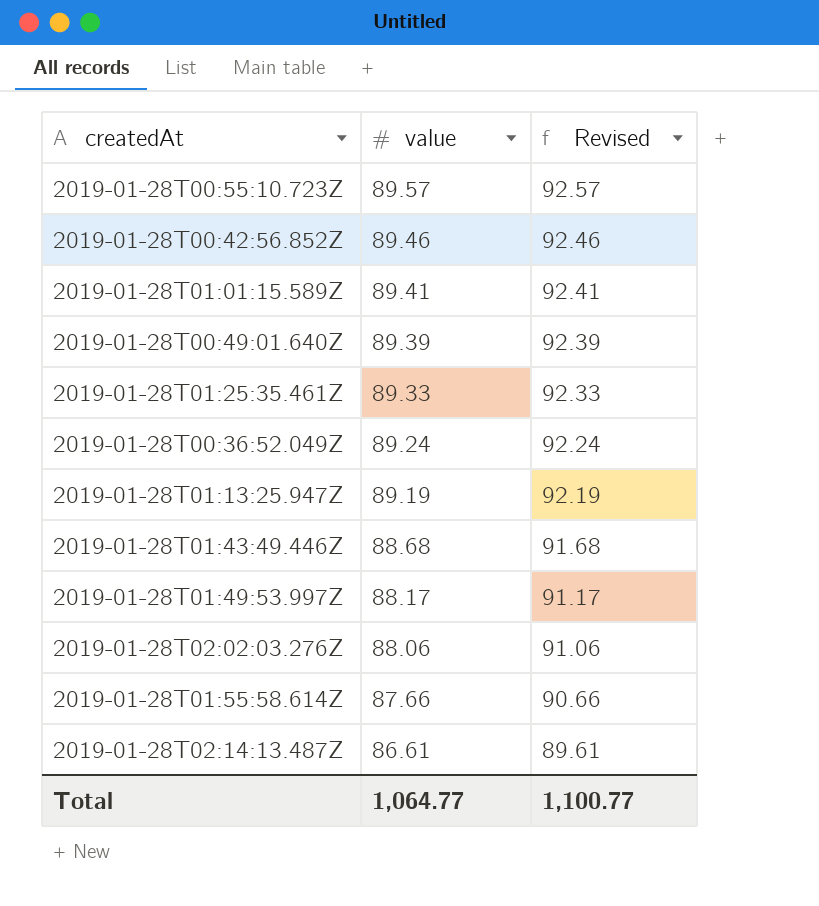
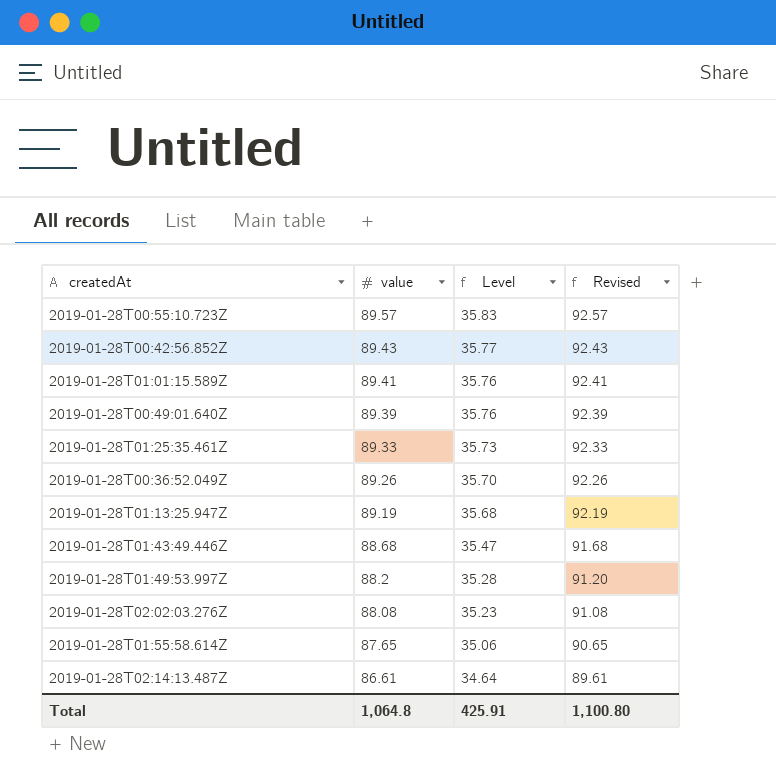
column Level | formula: none -> [value] * 0.4
2019-01-28T00:42:56.852Z | value: 89.46 -> 89.43
2019-01-28T00:42:56.852Z | Revised: 92.46 -> 92.43
2019-01-28T00:36:52.049Z | value: 89.24 -> 89.26
2019-01-28T00:36:52.049Z | Revised: 92.24 -> 92.26
2019-01-28T01:49:53.997Z | value: 88.17 -> 88.2
2019-01-28T01:49:53.997Z | Revised: 91.17 -> 91.20
2019-01-28T02:02:03.276Z | value: 88.06 -> 88.08
2019-01-28T02:02:03.276Z | Revised: 91.06 -> 91.08
2019-01-28T01:55:58.614Z | value: 87.66 -> 87.65
2019-01-28T01:55:58.614Z | Revised: 90.66 -> 90.65
Total | value: 1,064.77 -> 1,064.8
Total | Revised: 1,100.77 -> 1,100.80

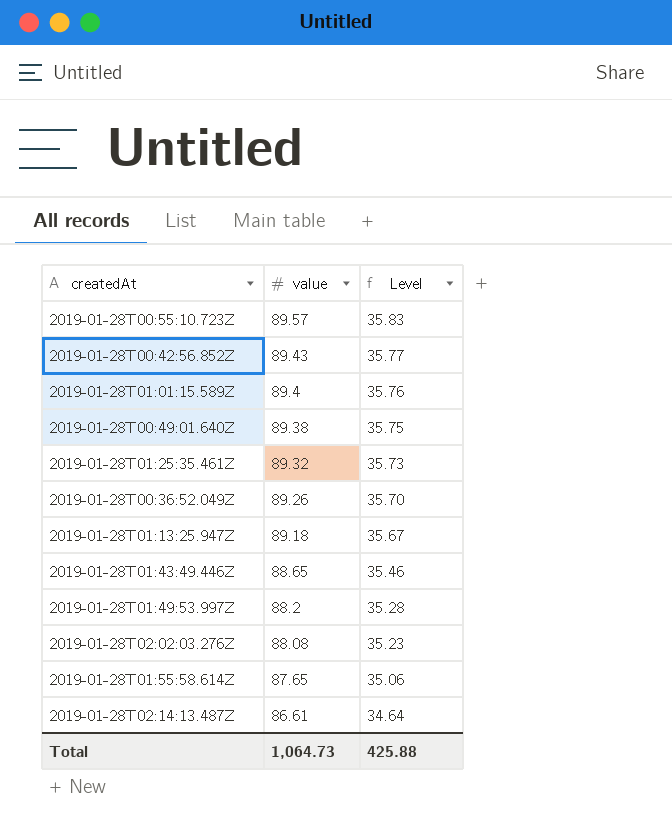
column Revised | formula: [value] + 3 -> none
2019-01-28T01:01:15.589Z | value: 89.41 -> 89.4
2019-01-28T00:49:01.640Z | value: 89.39 -> 89.38
2019-01-28T00:49:01.640Z | Level: 35.76 -> 35.75
2019-01-28T01:25:35.461Z | value: 89.33 -> 89.32
2019-01-28T01:13:25.947Z | value: 89.19 -> 89.18
2019-01-28T01:13:25.947Z | Level: 35.68 -> 35.67
2019-01-28T01:43:49.446Z | value: 88.68 -> 88.65
2019-01-28T01:43:49.446Z | Level: 35.47 -> 35.46
Total | value: 1,064.8 -> 1,064.73
Total | Level: 425.91 -> 425.88

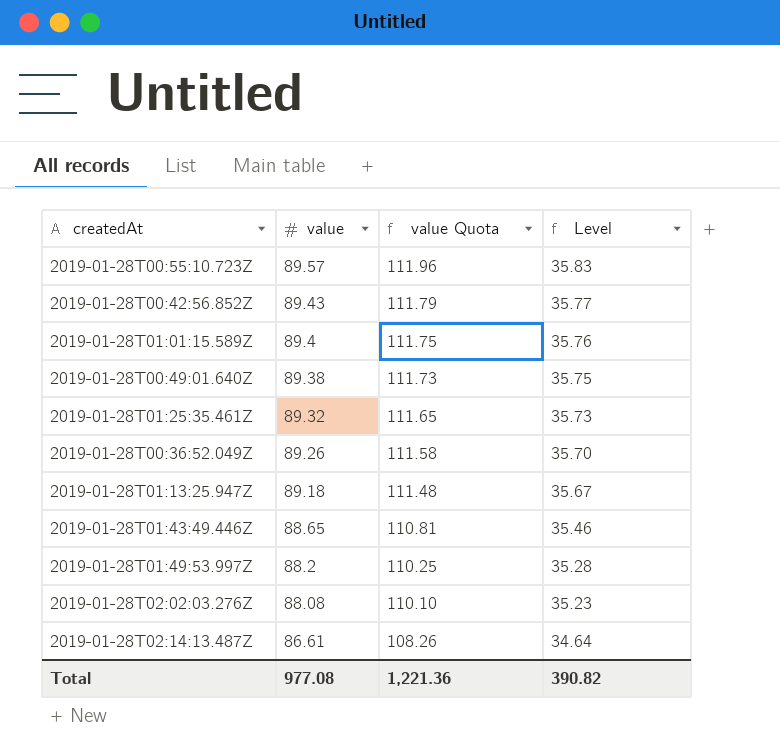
column value Quota | formula: none -> [value] * 1.25
row 2019-01-28T01:55:58.614Z: 87.65 | 35.06 -> none
Total | value: 1,064.73 -> 977.08
Total | Level: 425.88 -> 390.82

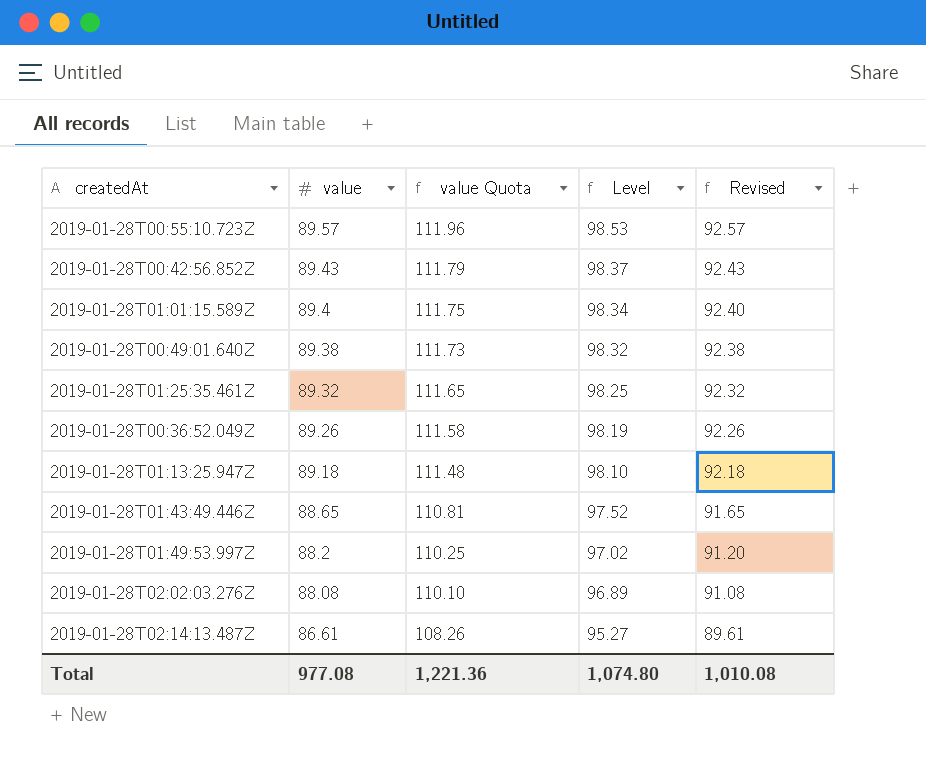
column Level | formula: [value] * 0.4 -> [value] * 1.1
column Revised | formula: none -> [value] + 3
Total | Level: 390.82 -> 1,074.80

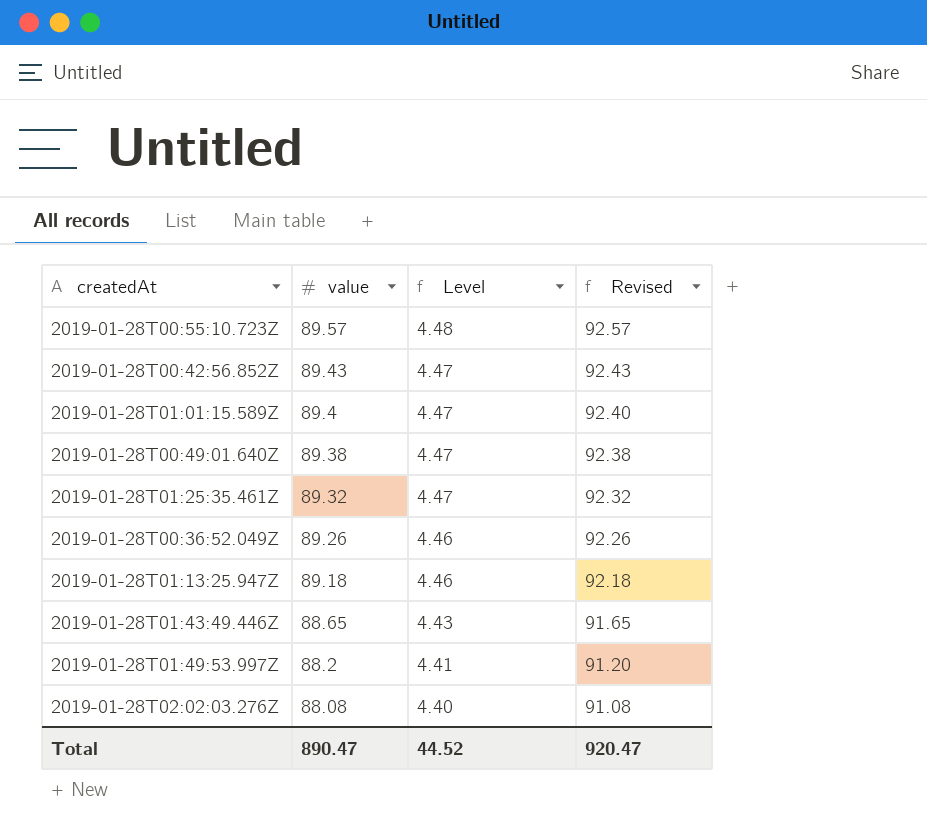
column value Quota | formula: [value] * 1.25 -> none
column Level | formula: [value] * 1.1 -> [value] * 0.05
row 2019-01-28T02:14:13.487Z: 86.61 | 108.26 | 95.27 | 89.61 -> none
Total | value: 977.08 -> 890.47
Total | Level: 1,074.80 -> 44.52
Total | Revised: 1,010.08 -> 920.47

